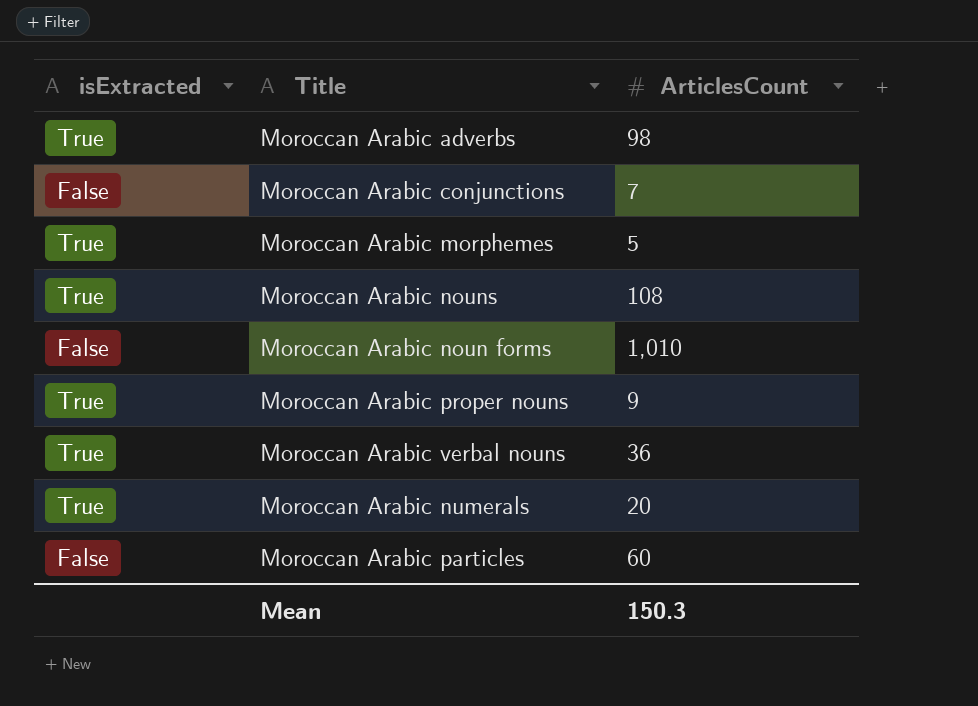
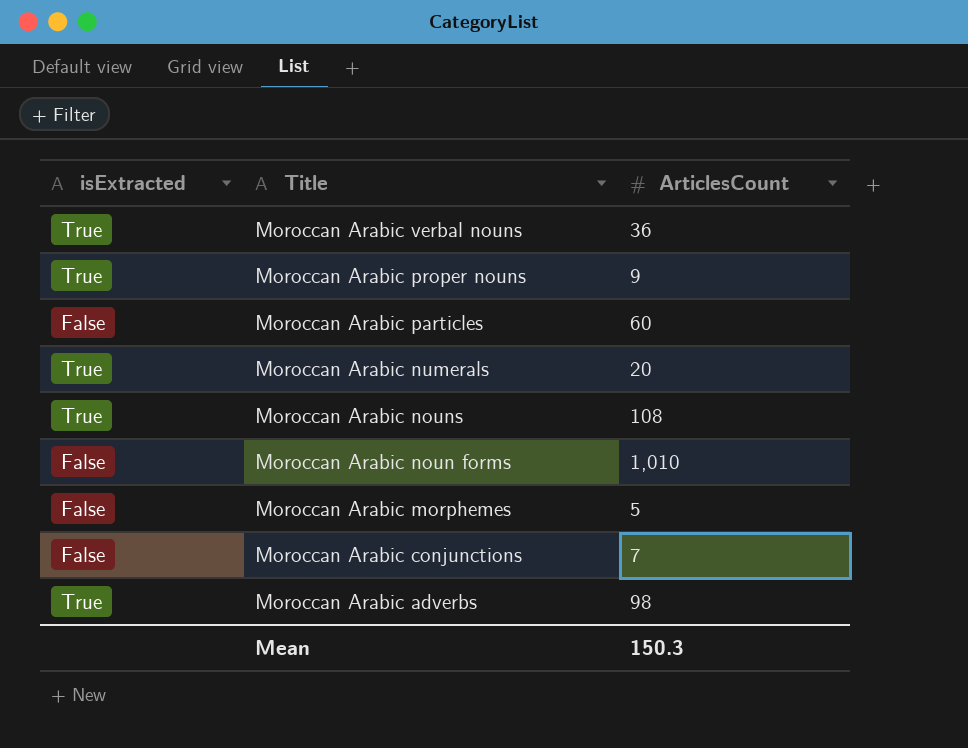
row order: none -> Title descending
Moroccan Arabic morphemes | isExtracted: True -> False

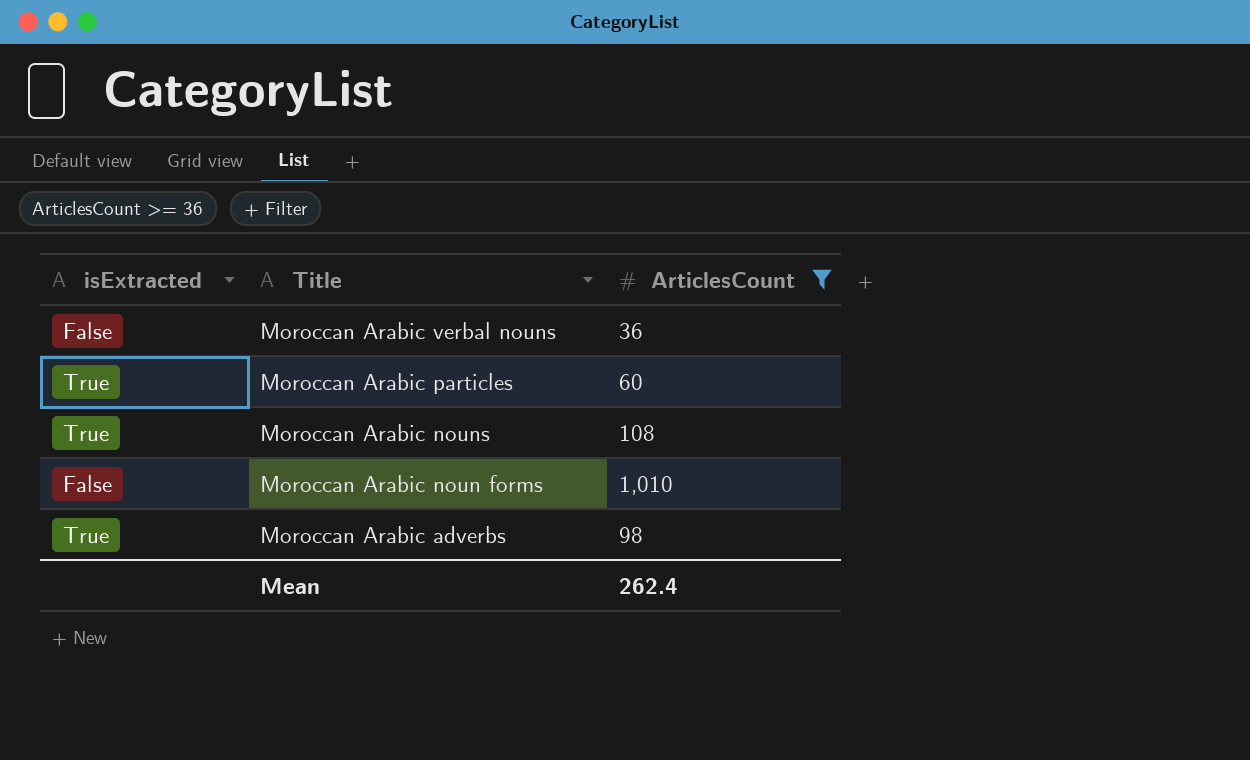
filter: none -> ArticlesCount >= 36
Moroccan Arabic verbal nouns | isExtracted: True -> False
Moroccan Arabic particles | isExtracted: False -> True
Mean | ArticlesCount: 150.3 -> 262.4

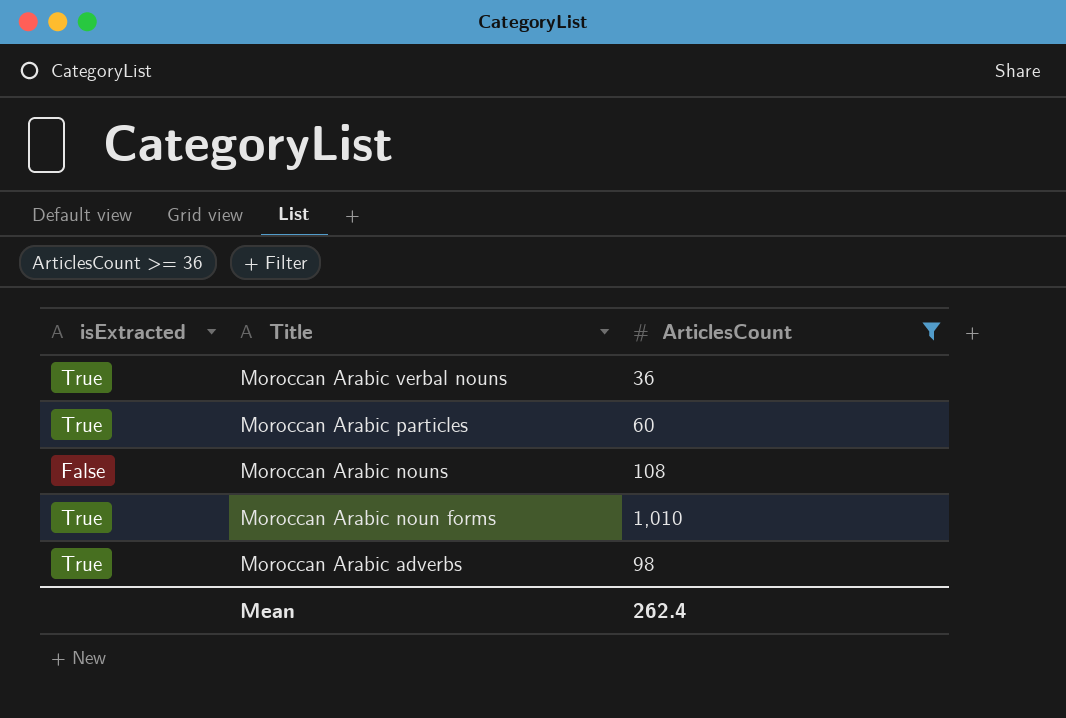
Moroccan Arabic verbal nouns | isExtracted: False -> True
Moroccan Arabic nouns | isExtracted: True -> False
Moroccan Arabic noun forms | isExtracted: False -> True

